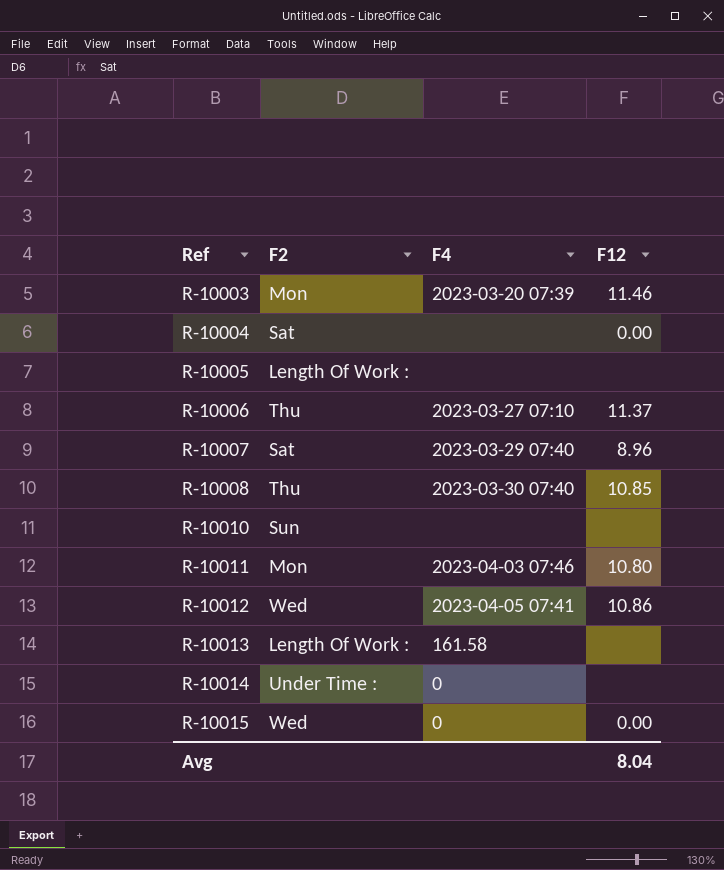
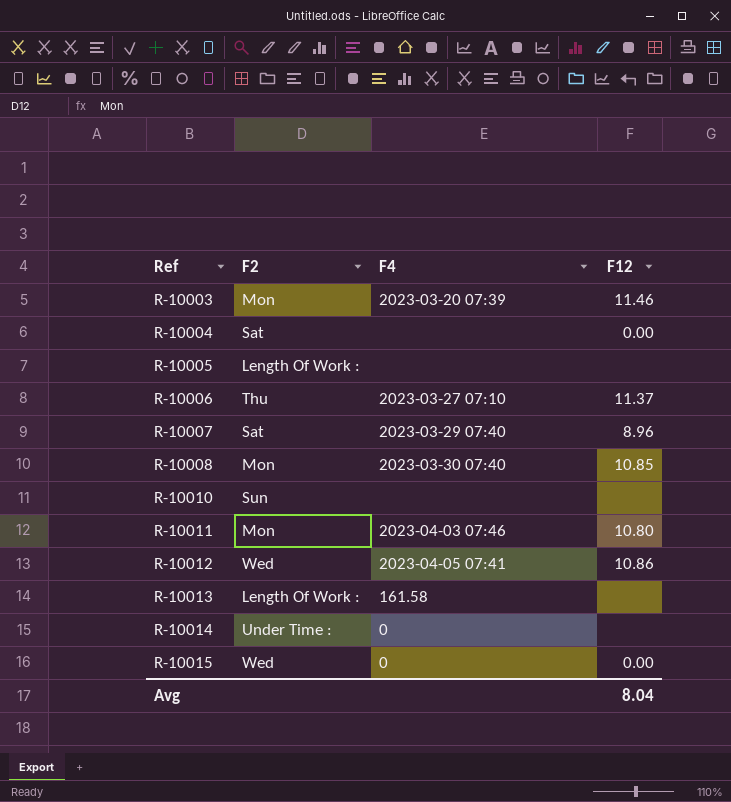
R-10008 | F2: Thu -> Mon

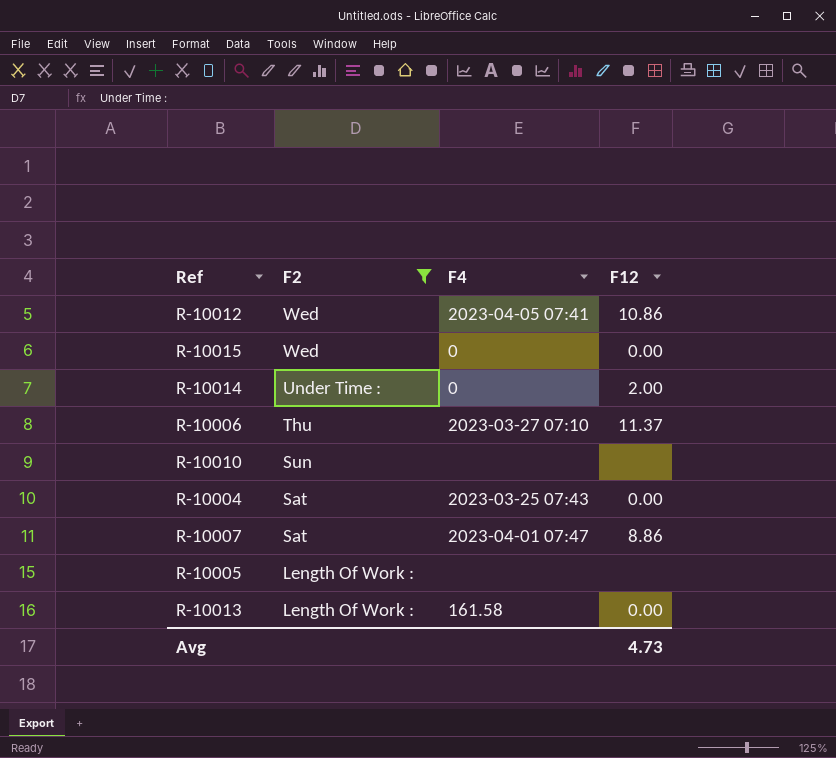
filter: none -> F2 != Mon
row order: Ref ascending -> F2 descending
R-10014 | F12: none -> 2.00
R-10004 | F4: none -> 2023-03-25 07:43
R-10007 | F4: 2023-03-29 07:40 -> 2023-04-01 07:47
R-10007 | F12: 8.96 -> 8.86
R-10013 | F12: none -> 0.00
Avg | F12: 8.04 -> 4.73

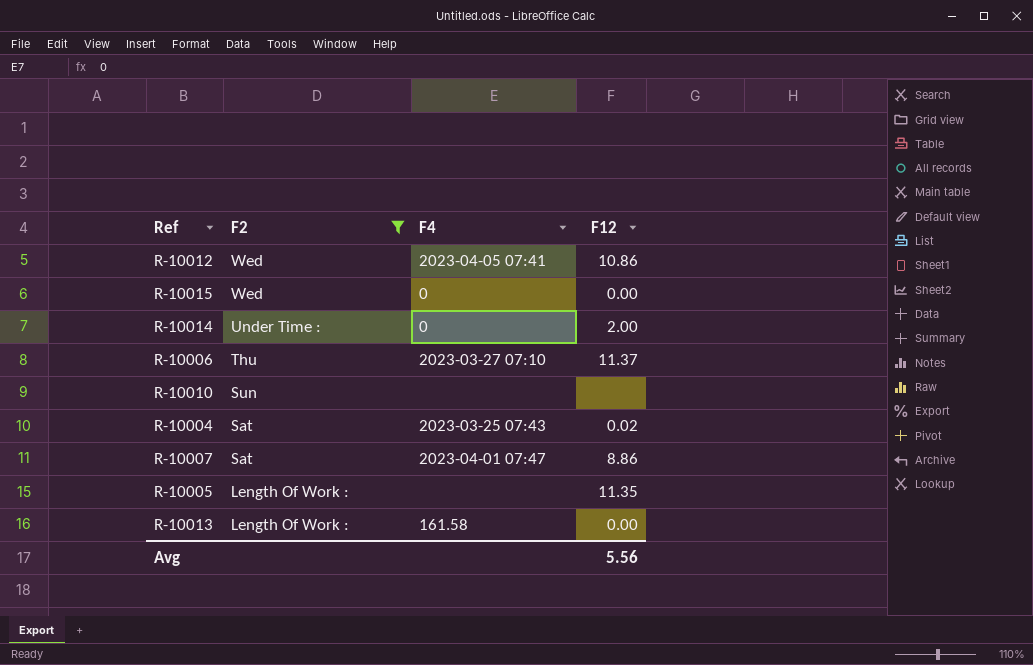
R-10004 | F12: 0.00 -> 0.02
R-10005 | F12: none -> 11.35
Avg | F12: 4.73 -> 5.56

